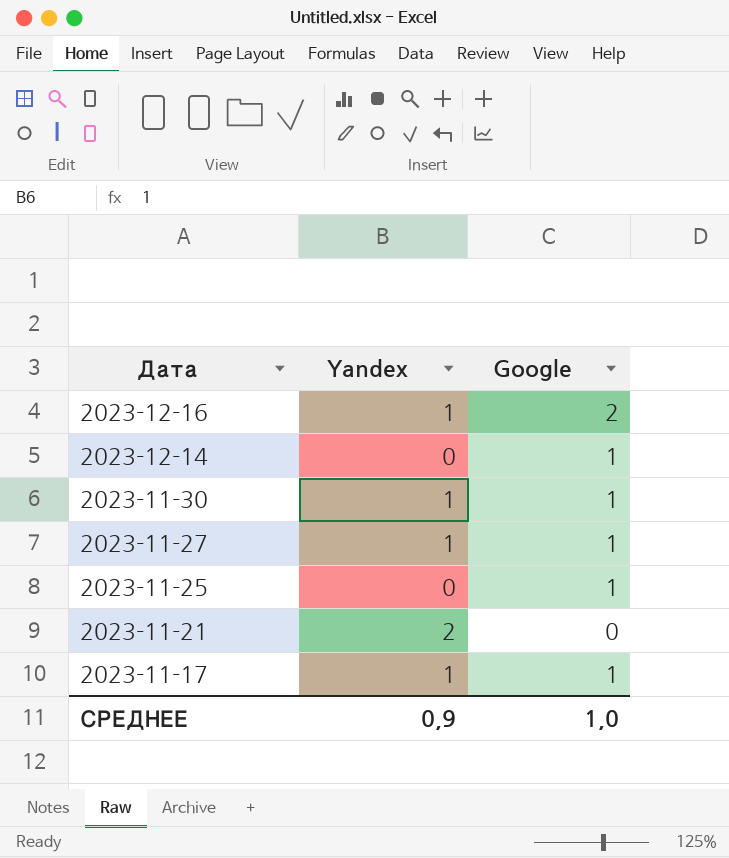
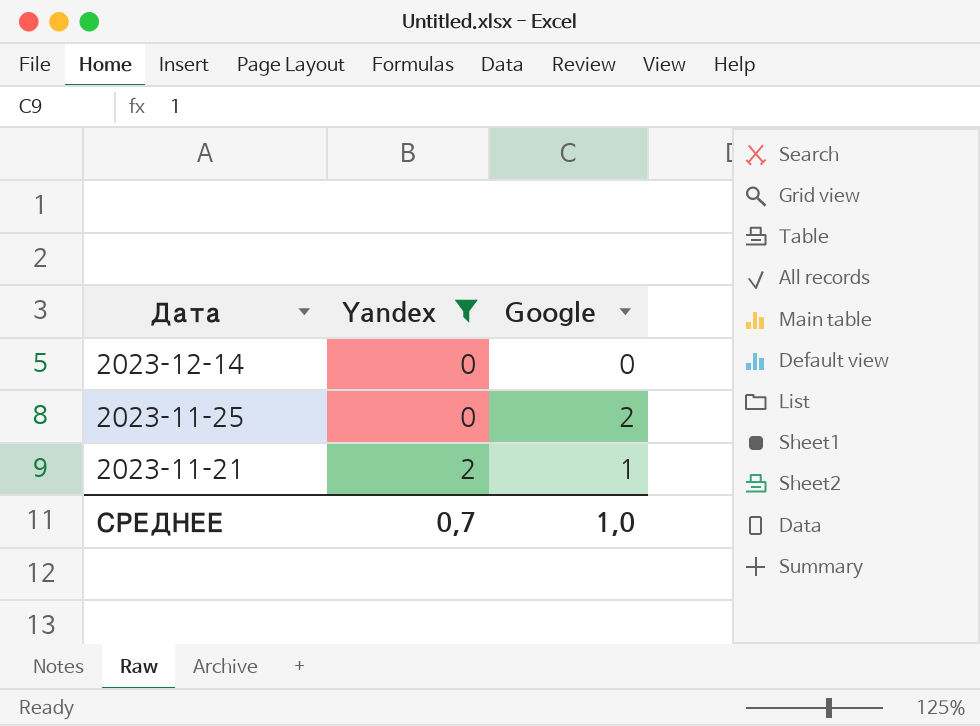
filter: none -> Yandex != 1
2023-12-14 | Google: 1 -> 0
2023-11-25 | Google: 1 -> 2
2023-11-21 | Google: 0 -> 1
СРЕДНЕЕ | Yandex: 0,9 -> 0,7

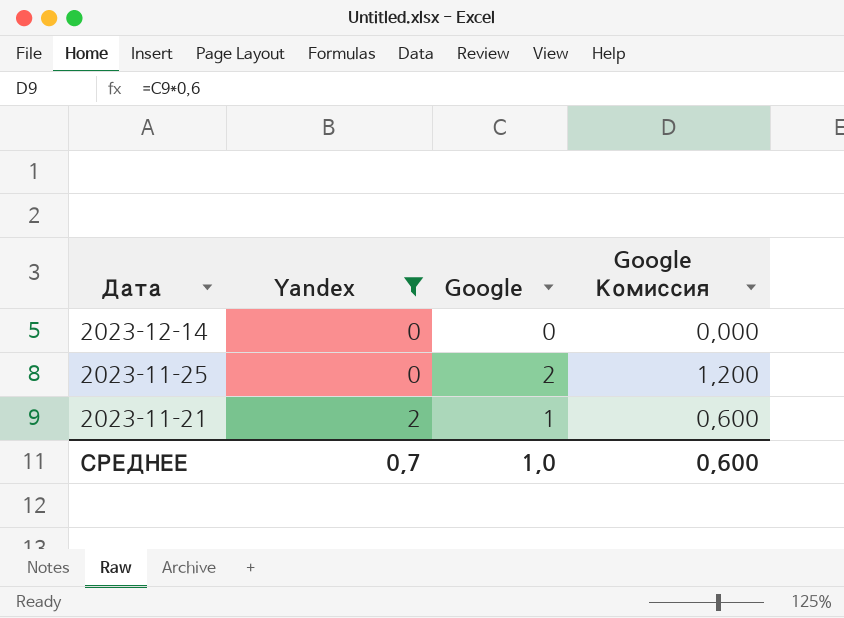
column Google Комиссия | formula: none -> [Google] * 0,6

